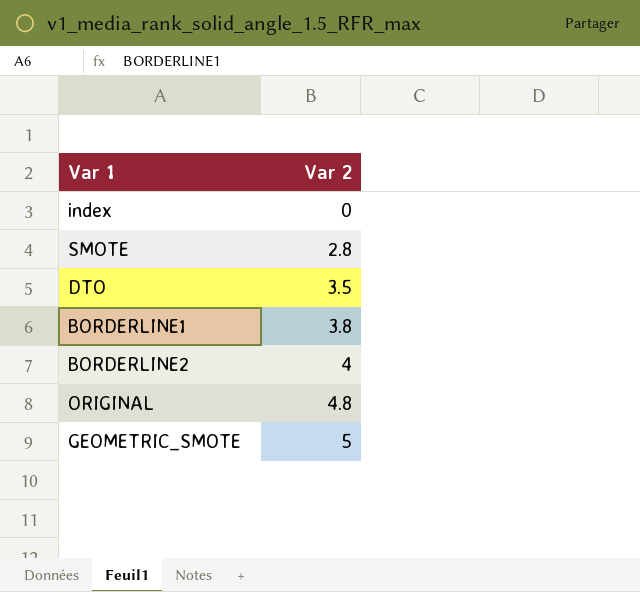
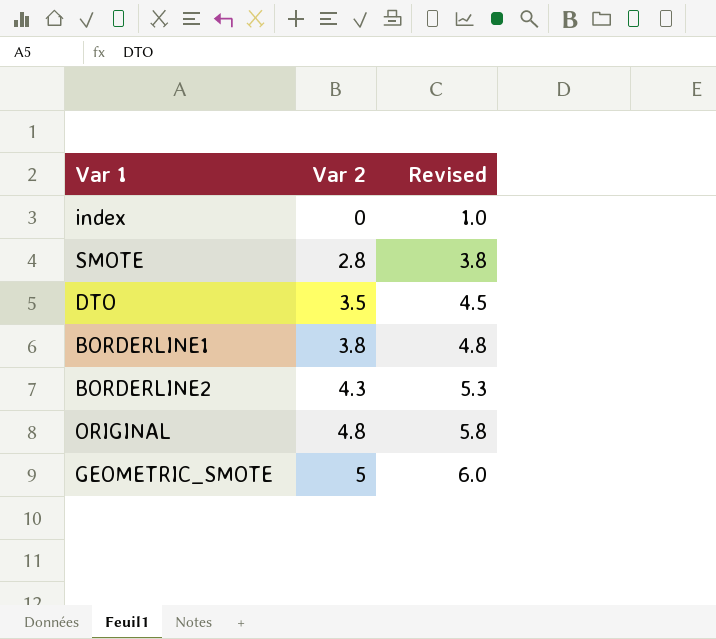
column Revised | formula: none -> [Var 2] + 1
BORDERLINE2 | Var 2: 4 -> 4.3

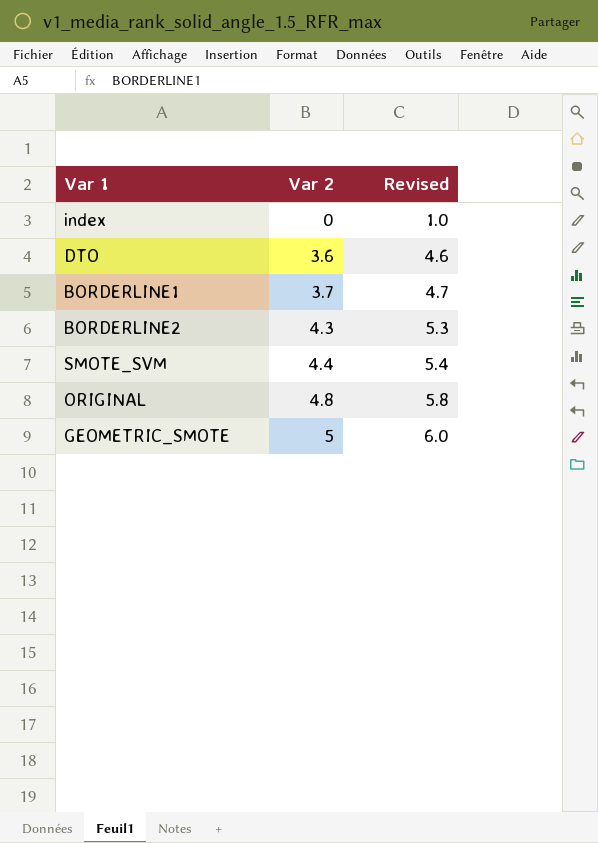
row SMOTE: 2.8 | 3.8 -> none
DTO | Var 2: 3.5 -> 3.6
DTO | Revised: 4.5 -> 4.6
BORDERLINE1 | Var 2: 3.8 -> 3.7
BORDERLINE1 | Revised: 4.8 -> 4.7
row SMOTE_SVM: none -> 4.4 | 5.4

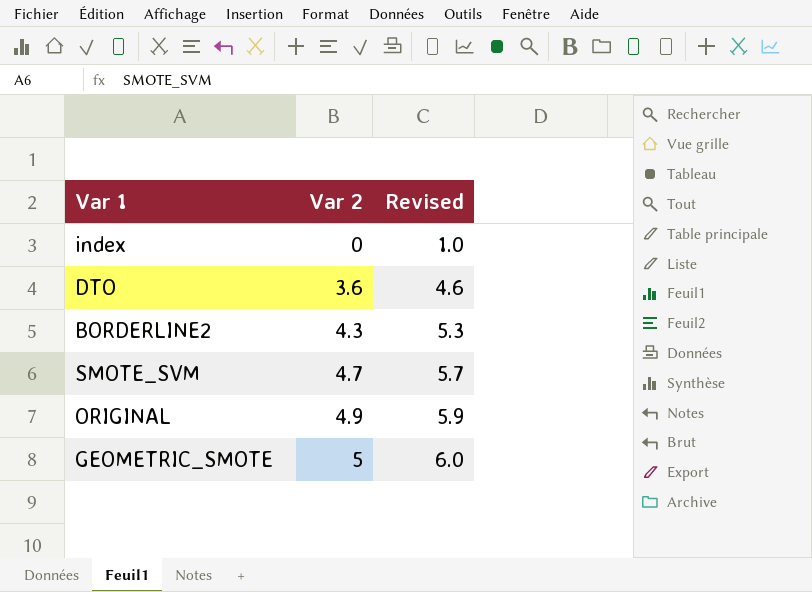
row BORDERLINE1: 3.7 | 4.7 -> none
SMOTE_SVM | Var 2: 4.4 -> 4.7
SMOTE_SVM | Revised: 5.4 -> 5.7
ORIGINAL | Var 2: 4.8 -> 4.9
ORIGINAL | Revised: 5.8 -> 5.9

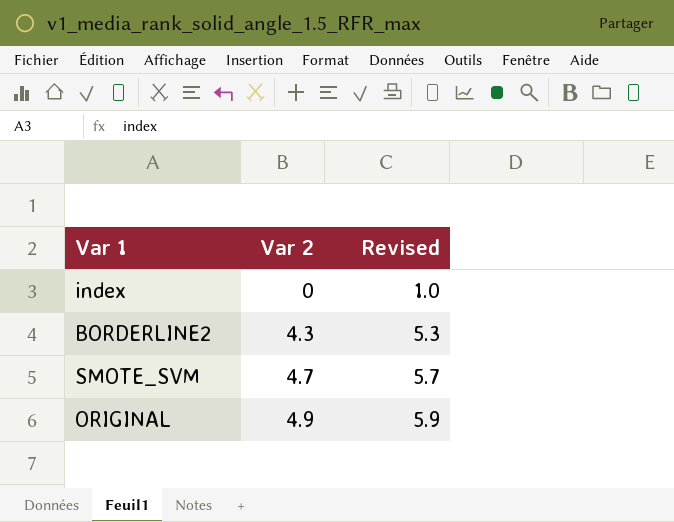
row DTO: 3.6 | 4.6 -> none
row GEOMETRIC_SMOTE: 5 | 6.0 -> none

